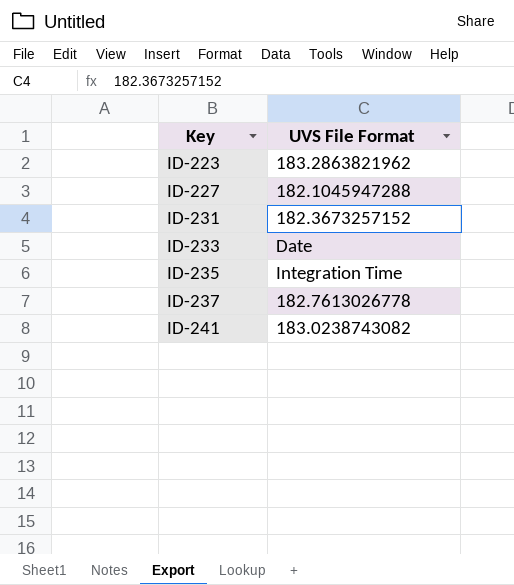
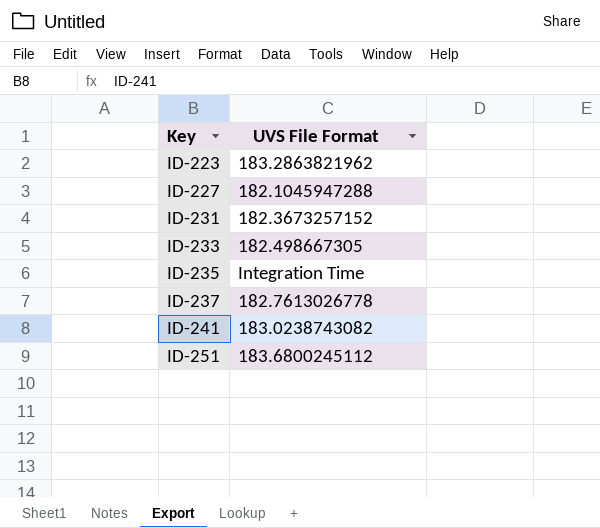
ID-233 | UVS File Format: Date -> 182.498667305
row ID-251: none -> 183.6800245112

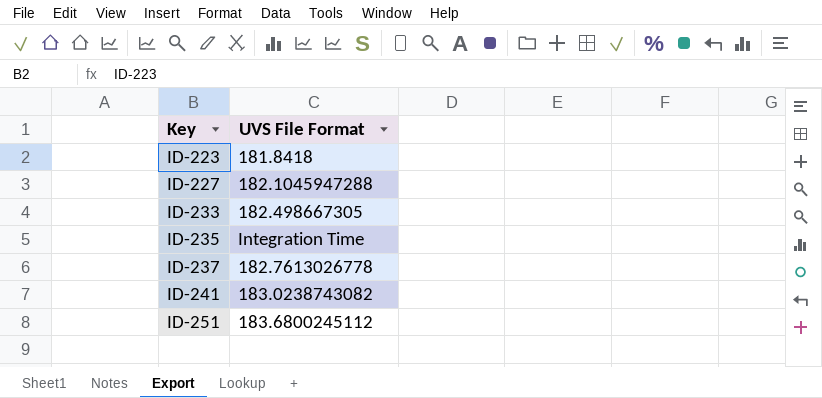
row ID-231: 182.3673257152 -> none
ID-223 | UVS File Format: 183.2863821962 -> 181.8418

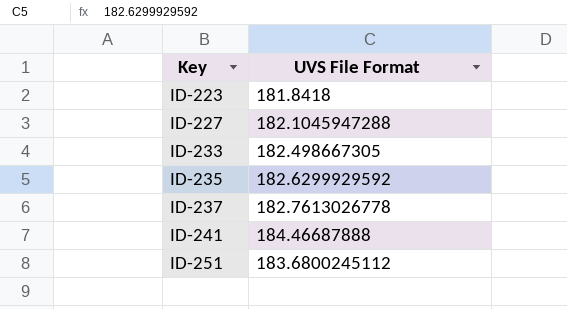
ID-235 | UVS File Format: Integration Time -> 182.6299929592
ID-241 | UVS File Format: 183.0238743082 -> 184.46687888

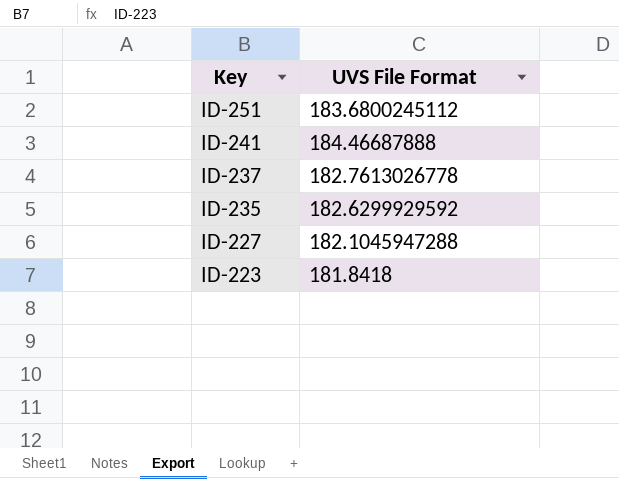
row order: Key ascending -> Key descending
row ID-233: 182.498667305 -> none

